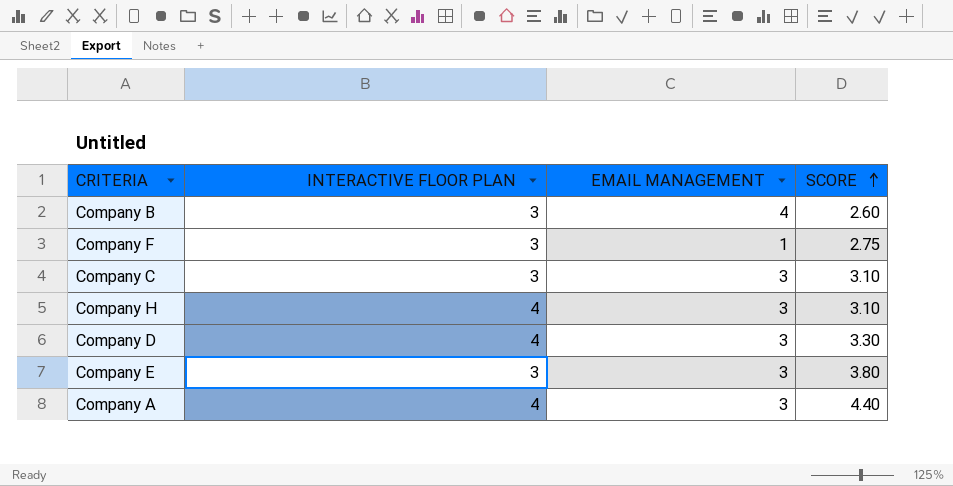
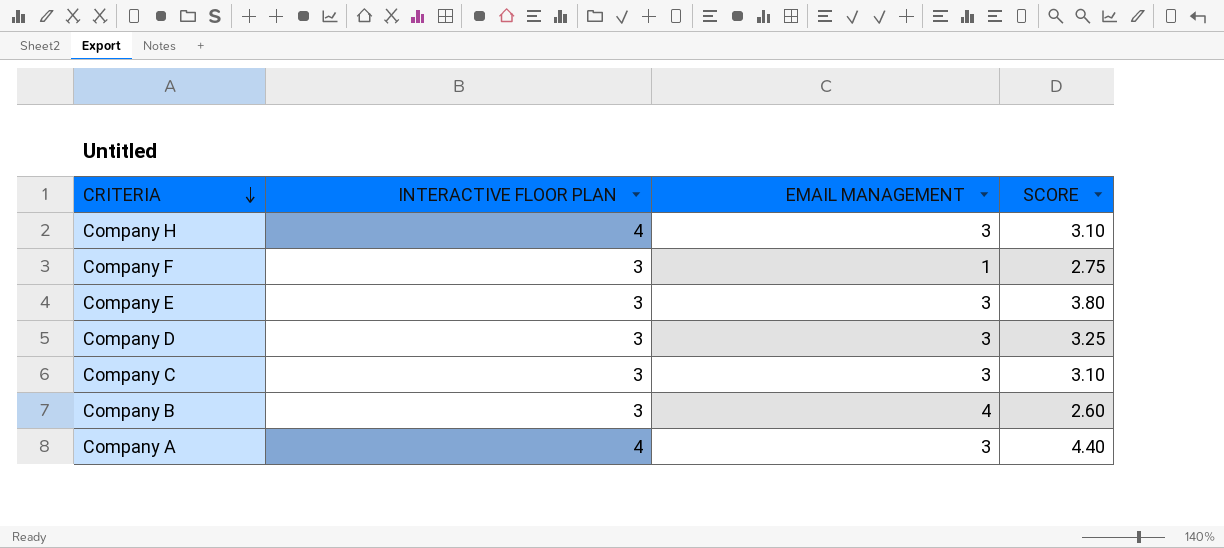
row order: SCORE ascending -> CRITERIA descending
Company D | INTERACTIVE FLOOR PLAN: 4 -> 3
Company D | SCORE: 3.30 -> 3.25

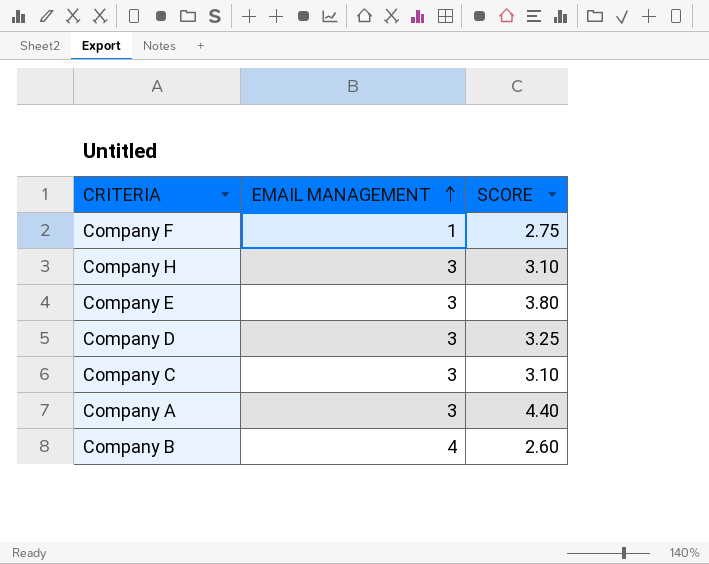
row order: CRITERIA descending -> EMAIL MANAGEMENT ascending
column INTERACTIVE FLOOR PLAN | position: 2 -> none

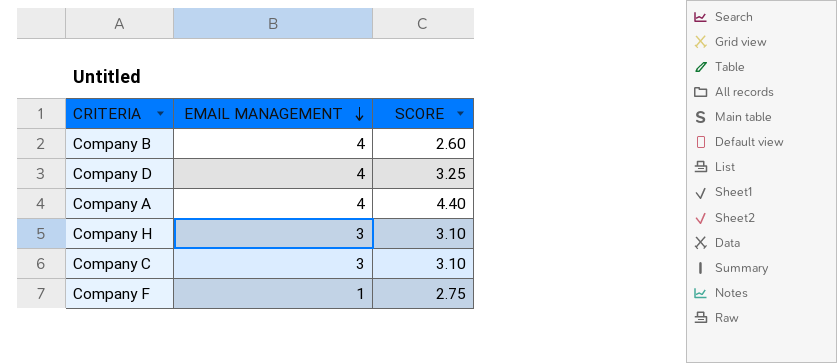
row order: EMAIL MANAGEMENT ascending -> EMAIL MANAGEMENT descending
row Company E: 3 | 3.80 -> none
Company D | EMAIL MANAGEMENT: 3 -> 4
Company A | EMAIL MANAGEMENT: 3 -> 4

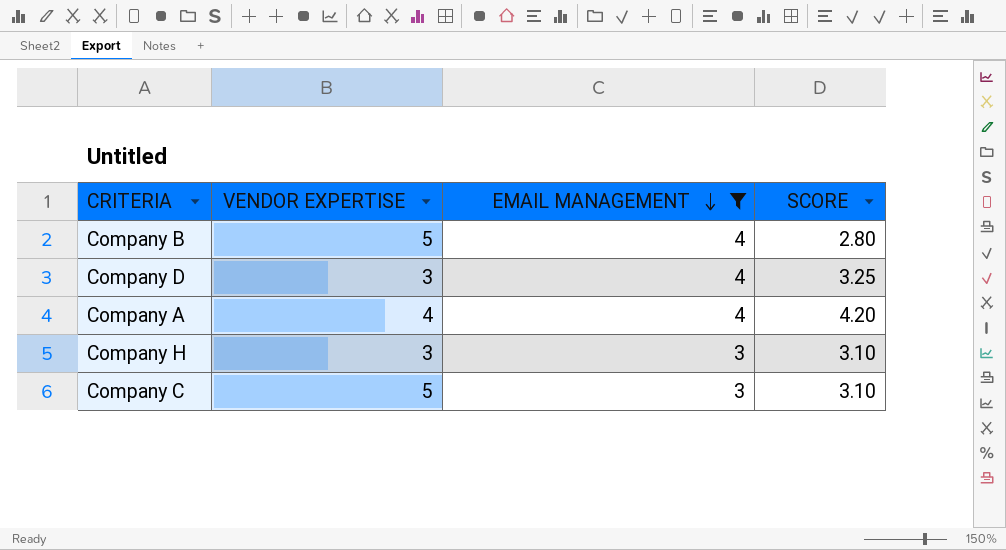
filter: none -> EMAIL MANAGEMENT != 1
column VENDOR EXPERTISE | position: none -> 2
Company B | SCORE: 2.60 -> 2.80
Company A | SCORE: 4.40 -> 4.20

